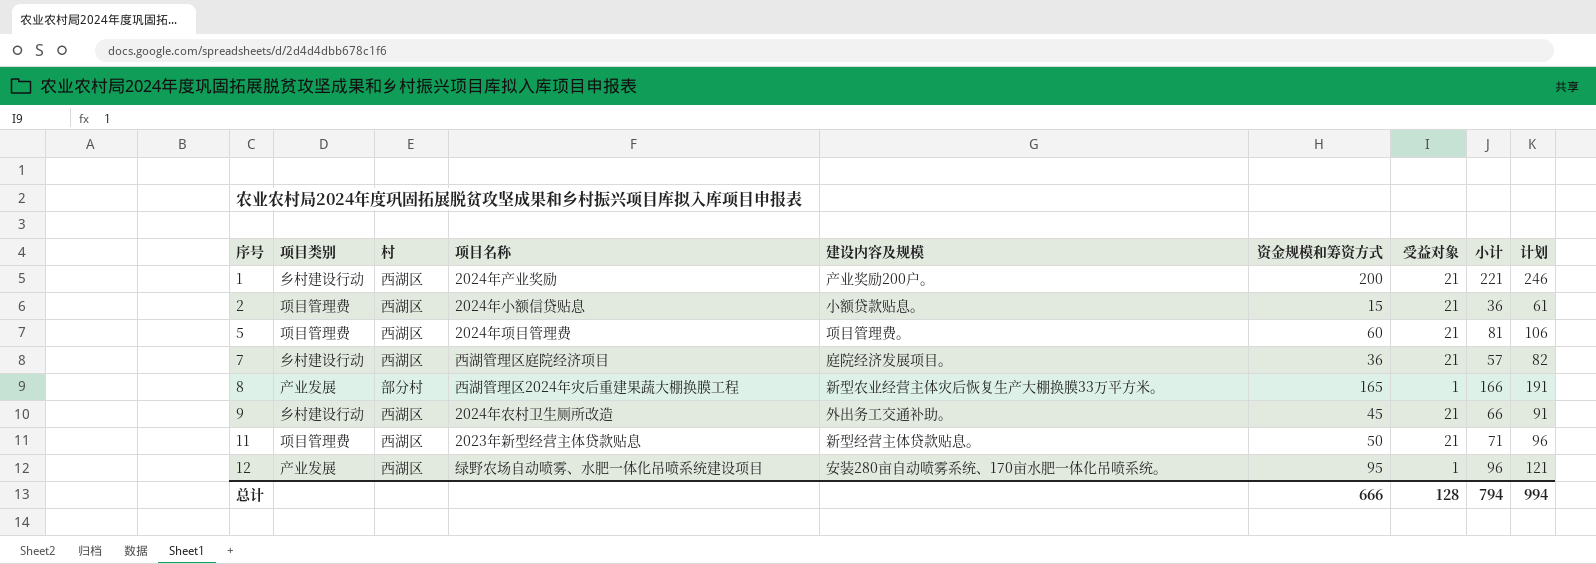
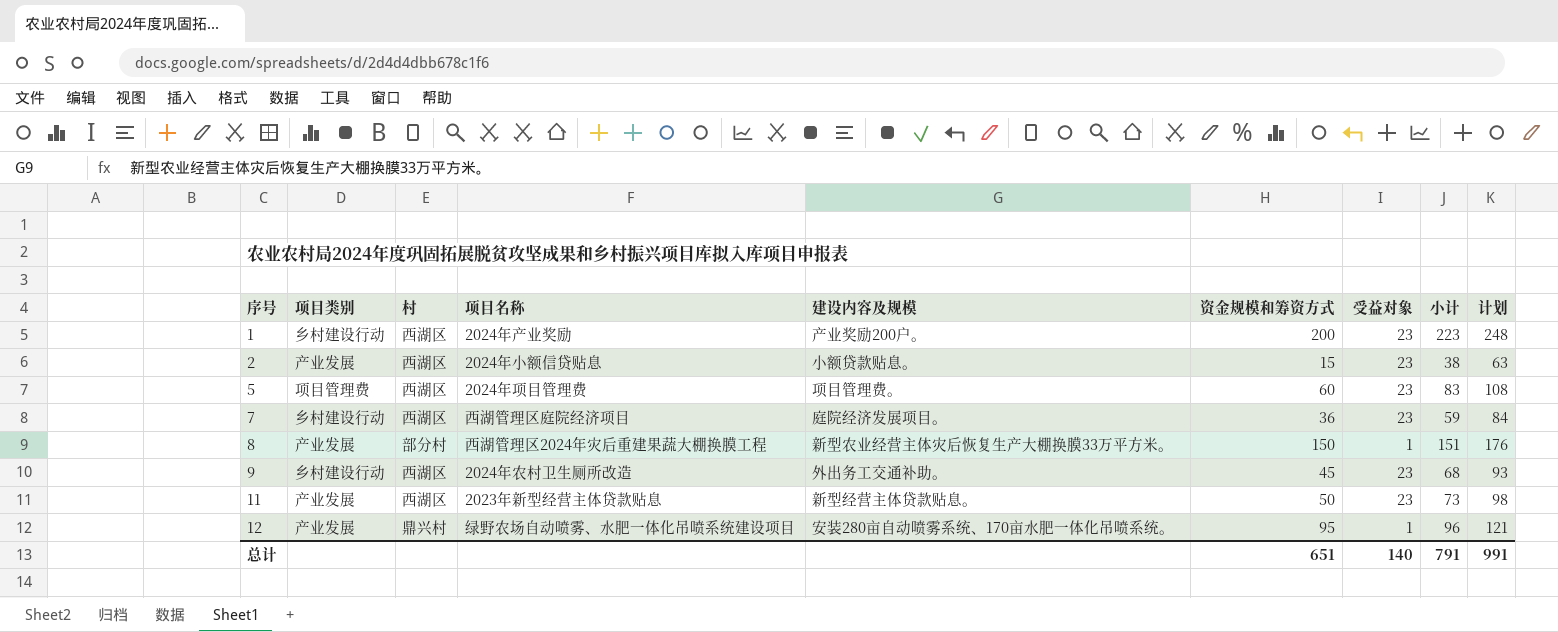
1 | 受益对象: 21 -> 23
1 | 小计: 221 -> 223
1 | 计划: 246 -> 248
2 | 项目类别: 项目管理费 -> 产业发展
2 | 受益对象: 21 -> 23
2 | 小计: 36 -> 38
2 | 计划: 61 -> 63
5 | 受益对象: 21 -> 23
5 | 小计: 81 -> 83
5 | 计划: 106 -> 108
7 | 受益对象: 21 -> 23
7 | 小计: 57 -> 59
7 | 计划: 82 -> 84
8 | 资金规模和筹资方式: 165 -> 150
8 | 小计: 166 -> 151
8 | 计划: 191 -> 176
9 | 受益对象: 21 -> 23
9 | 小计: 66 -> 68
9 | 计划: 91 -> 93
11 | 项目类别: 项目管理费 -> 产业发展
11 | 受益对象: 21 -> 23
11 | 小计: 71 -> 73
11 | 计划: 96 -> 98
12 | 村: 西湖区 -> 鼎兴村
总计 | 资金规模和筹资方式: 666 -> 651
总计 | 受益对象: 128 -> 140
总计 | 小计: 794 -> 791
总计 | 计划: 994 -> 991

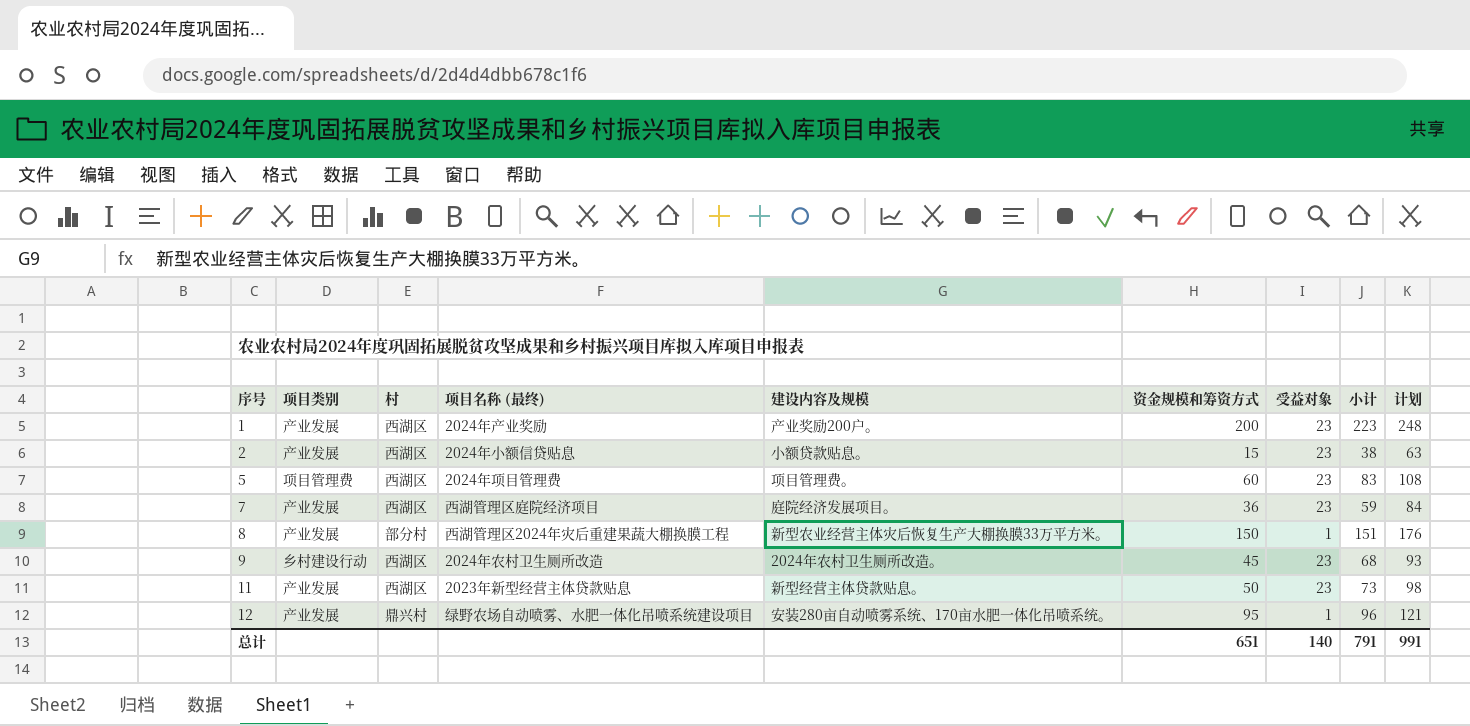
column name: 项目名称 -> 项目名称 (最终)
1 | 项目类别: 乡村建设行动 -> 产业发展
7 | 项目类别: 乡村建设行动 -> 产业发展
9 | 建设内容及规模: 外出务工交通补助。 -> 2024年农村卫生厕所改造。

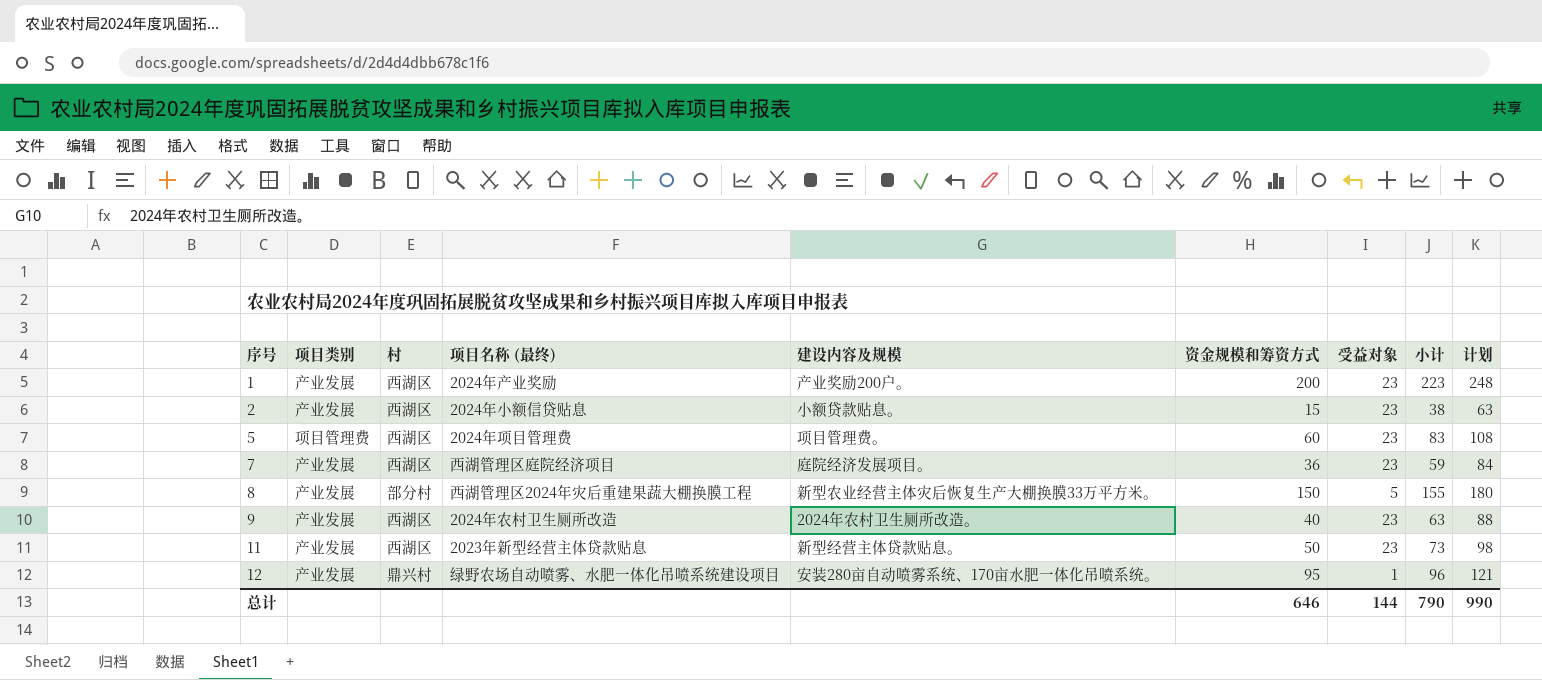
8 | 受益对象: 1 -> 5
8 | 小计: 151 -> 155
8 | 计划: 176 -> 180
9 | 项目类别: 乡村建设行动 -> 产业发展
9 | 资金规模和筹资方式: 45 -> 40
9 | 小计: 68 -> 63
9 | 计划: 93 -> 88
总计 | 资金规模和筹资方式: 651 -> 646
总计 | 受益对象: 140 -> 144
总计 | 小计: 791 -> 790
总计 | 计划: 991 -> 990

